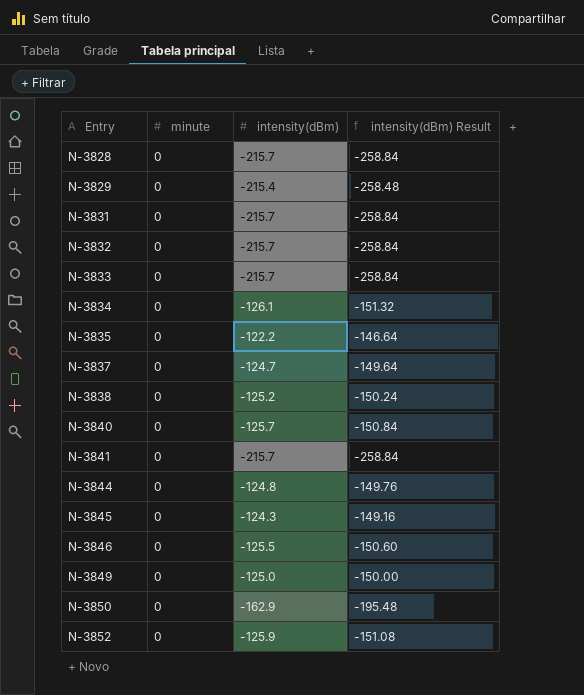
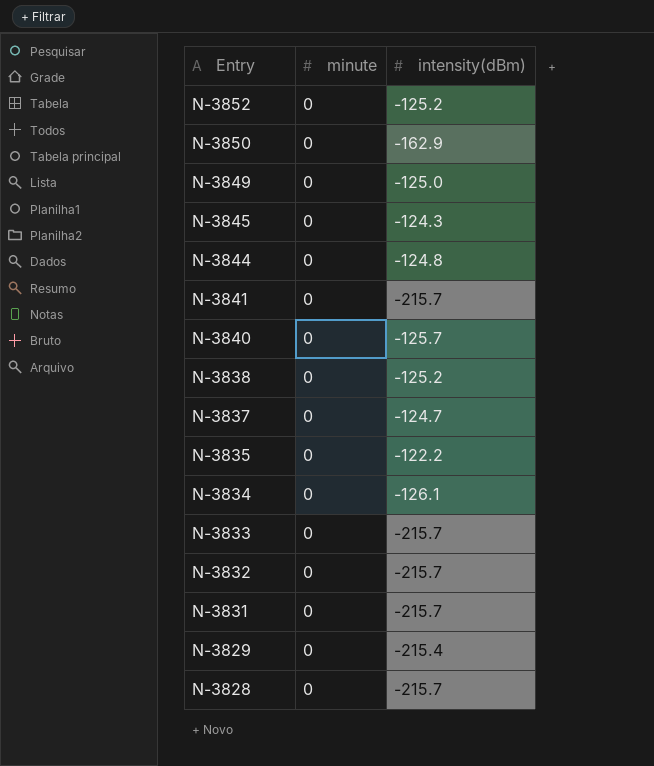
row order: Entry ascending -> Entry descending
column intensity(dBm) Result | formula: [intensity(dBm)] * 1.2 -> none
row N-3846: 0 | -125.5 | -150.60 -> none
N-3852 | intensity(dBm): -125.9 -> -125.2

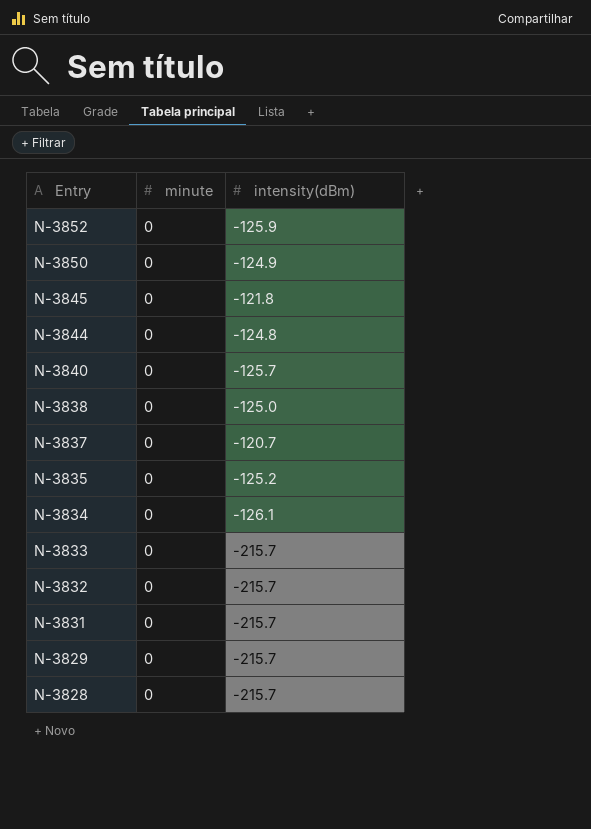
row N-3849: 0 | -125.0 -> none
row N-3841: 0 | -215.7 -> none
N-3852 | intensity(dBm): -125.2 -> -125.9
N-3850 | intensity(dBm): -162.9 -> -124.9
N-3845 | intensity(dBm): -124.3 -> -121.8
N-3838 | intensity(dBm): -125.2 -> -125.0
N-3837 | intensity(dBm): -124.7 -> -120.7
N-3835 | intensity(dBm): -122.2 -> -125.2
N-3829 | intensity(dBm): -215.4 -> -215.7

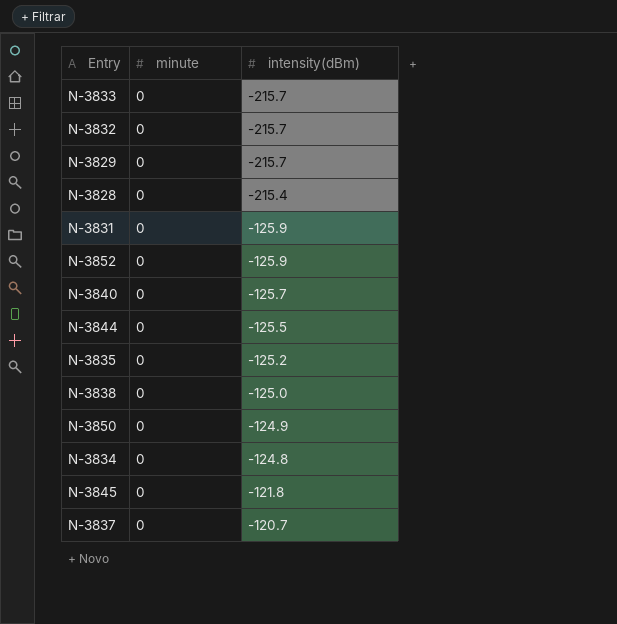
row order: Entry descending -> intensity(dBm) ascending
N-3828 | intensity(dBm): -215.7 -> -215.4
N-3831 | intensity(dBm): -215.7 -> -125.9
N-3844 | intensity(dBm): -124.8 -> -125.5
N-3834 | intensity(dBm): -126.1 -> -124.8

